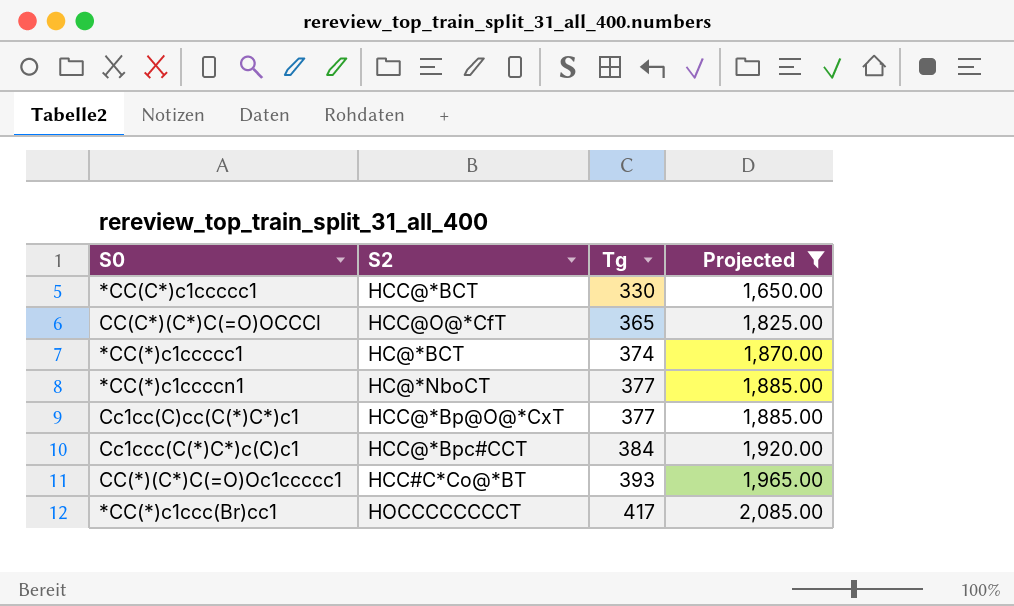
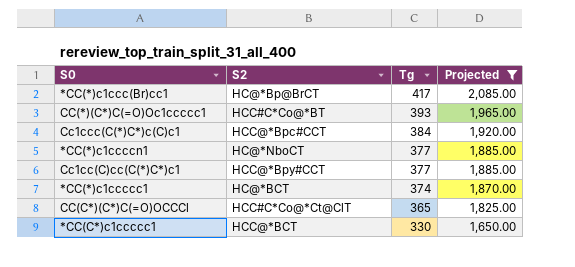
row order: Tg ascending -> Tg descending
*CC(*)c1ccc(Br)cc1 | S2: HOCCCCCCCCT -> HC@*Bp@BrCT
Cc1cc(C)cc(C(*)C*)c1 | S2: HCC@*Bp@O@*CxT -> HCC@*Bpy#CCT
CC(C*)(C*)C(=O)OCCCl | S2: HCC@O@*CfT -> HCC#C*Co@*Ct@ClT

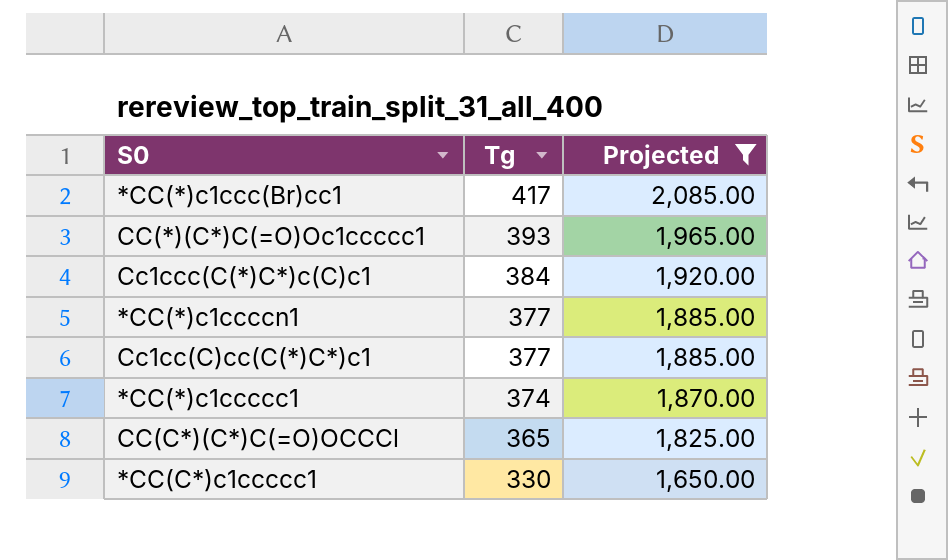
column S2 | position: 2 -> none

